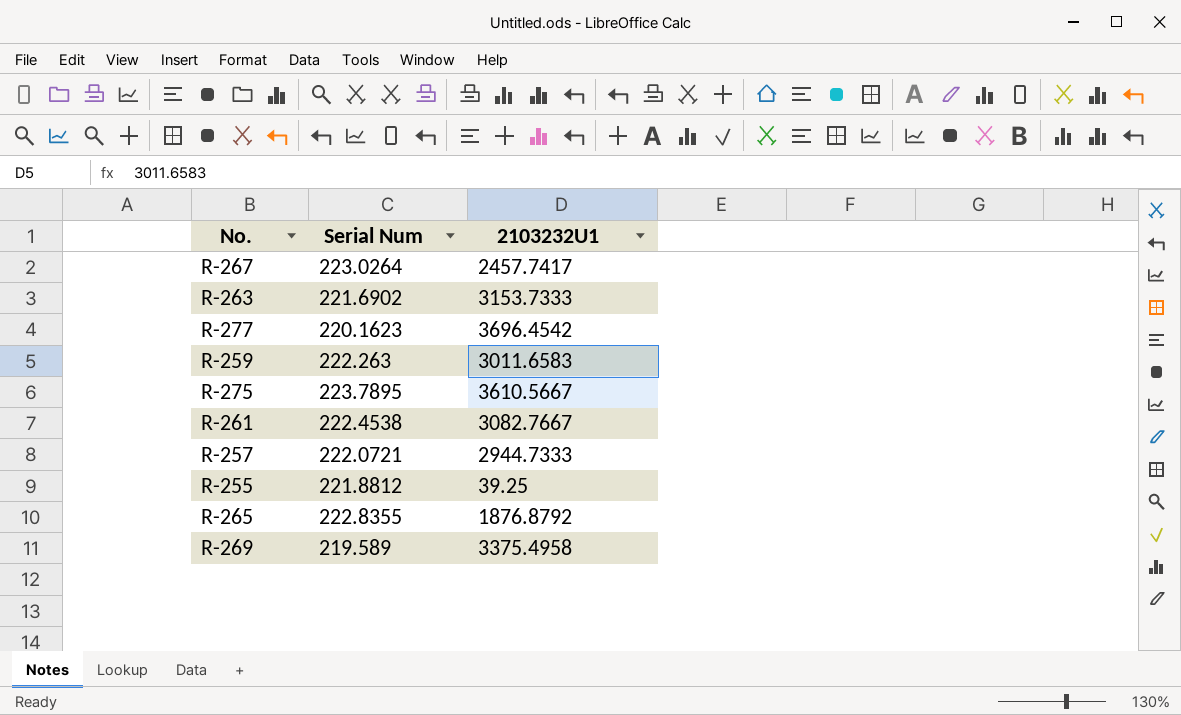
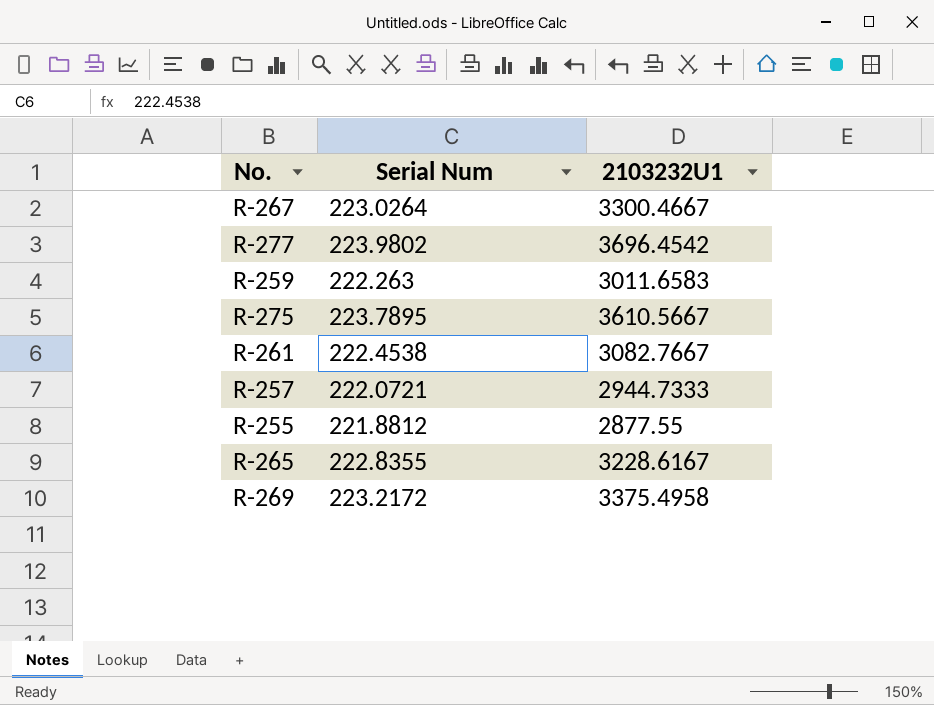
row R-263: 221.6902 | 3153.7333 -> none
R-267 | 2103232U1: 2457.7417 -> 3300.4667
R-277 | Serial Num: 220.1623 -> 223.9802
R-255 | 2103232U1: 39.25 -> 2877.55
R-265 | 2103232U1: 1876.8792 -> 3228.6167
R-269 | Serial Num: 219.589 -> 223.2172

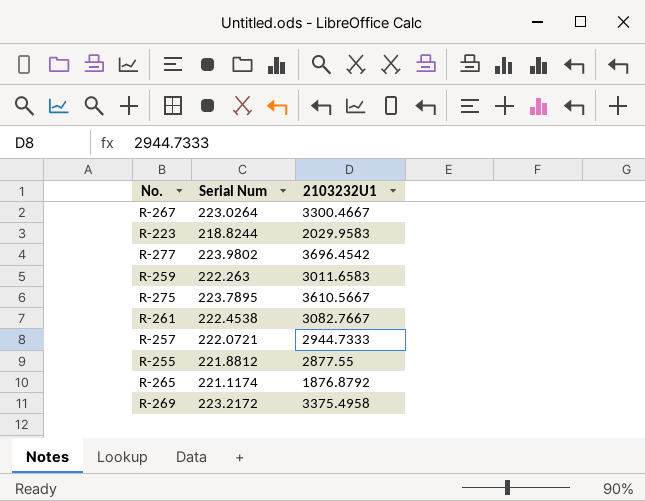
row R-223: none -> 218.8244 | 2029.9583
R-265 | Serial Num: 222.8355 -> 221.1174
R-265 | 2103232U1: 3228.6167 -> 1876.8792

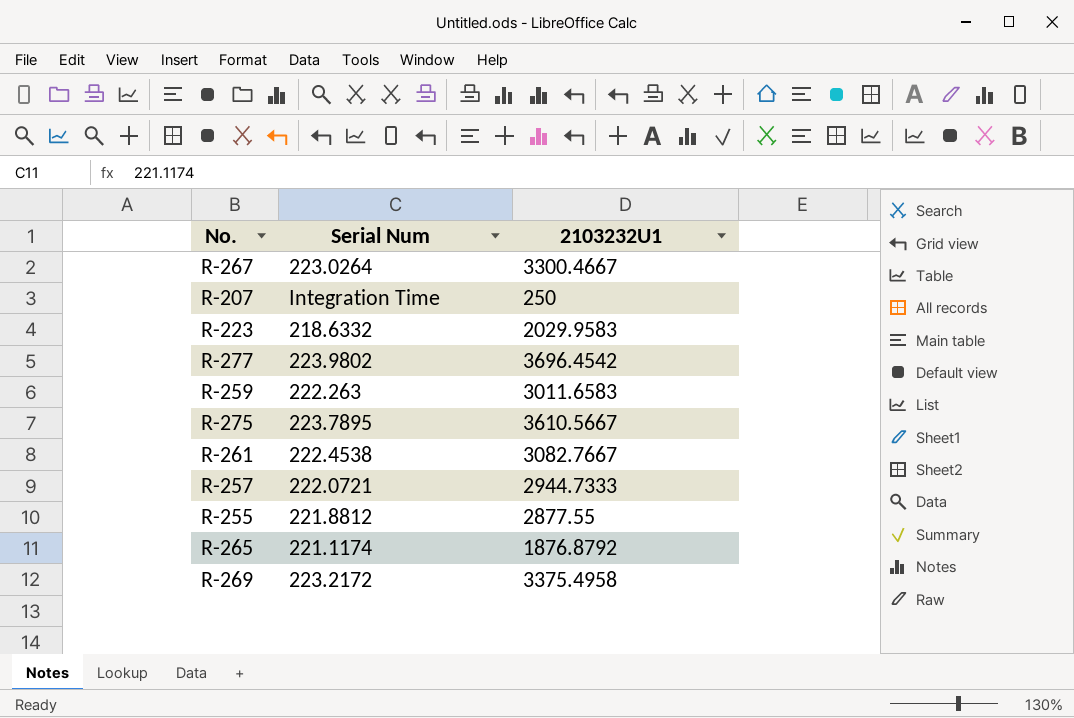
row R-207: none -> Integration Time | 250
R-223 | Serial Num: 218.8244 -> 218.6332

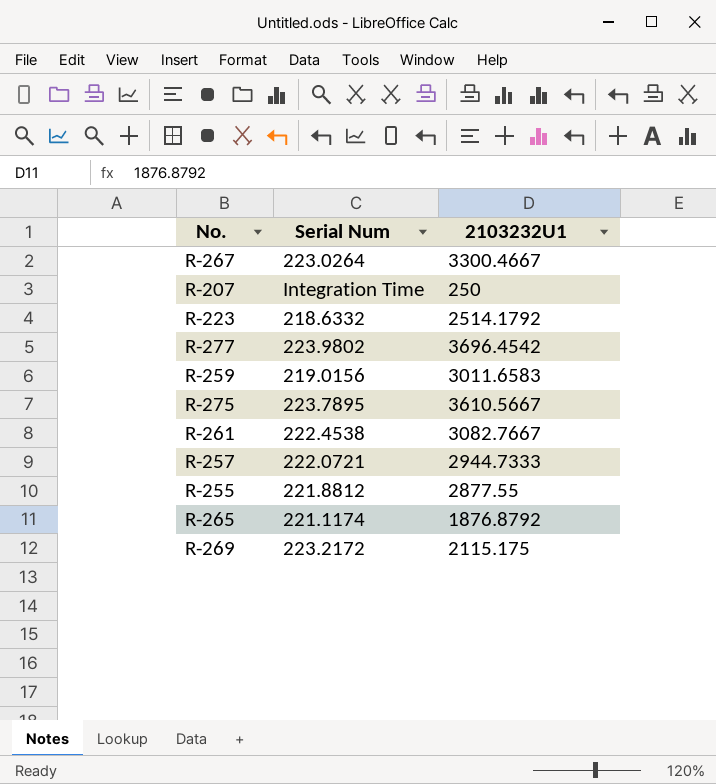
R-223 | 2103232U1: 2029.9583 -> 2514.1792
R-259 | Serial Num: 222.263 -> 219.0156
R-269 | 2103232U1: 3375.4958 -> 2115.175

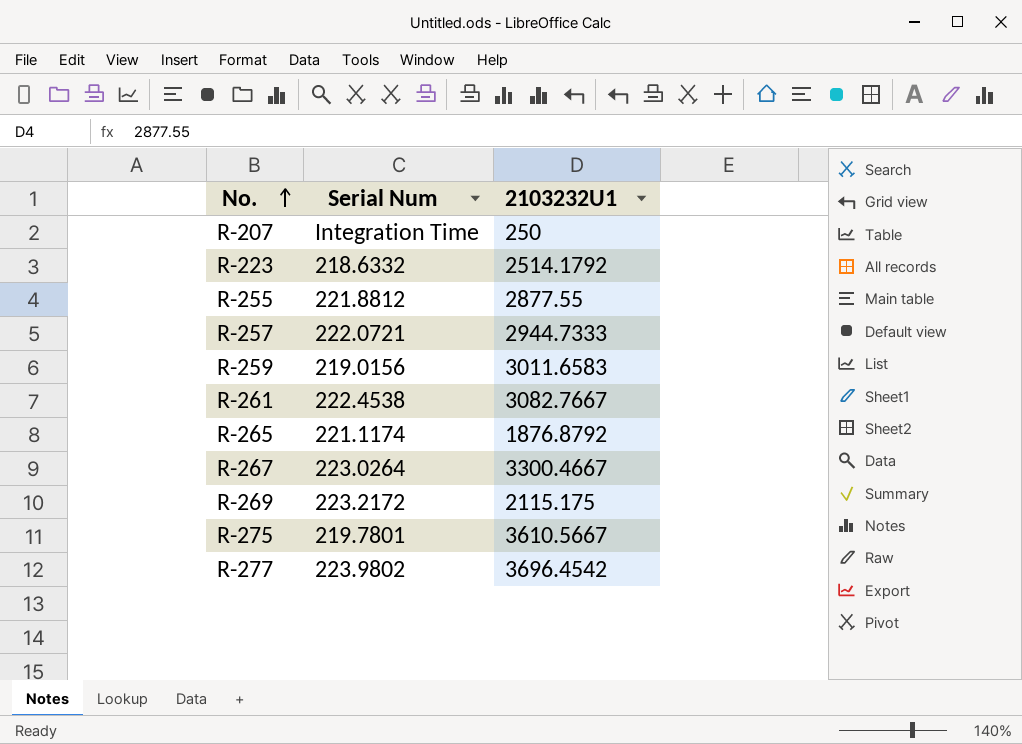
row order: none -> No. ascending
R-275 | Serial Num: 223.7895 -> 219.7801

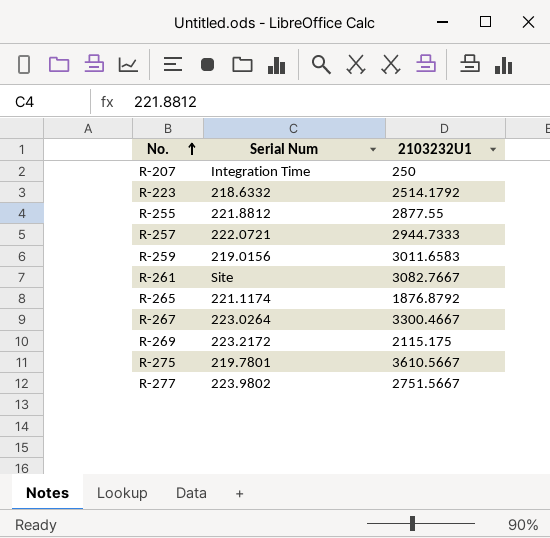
R-261 | Serial Num: 222.4538 -> Site
R-277 | 2103232U1: 3696.4542 -> 2751.5667

